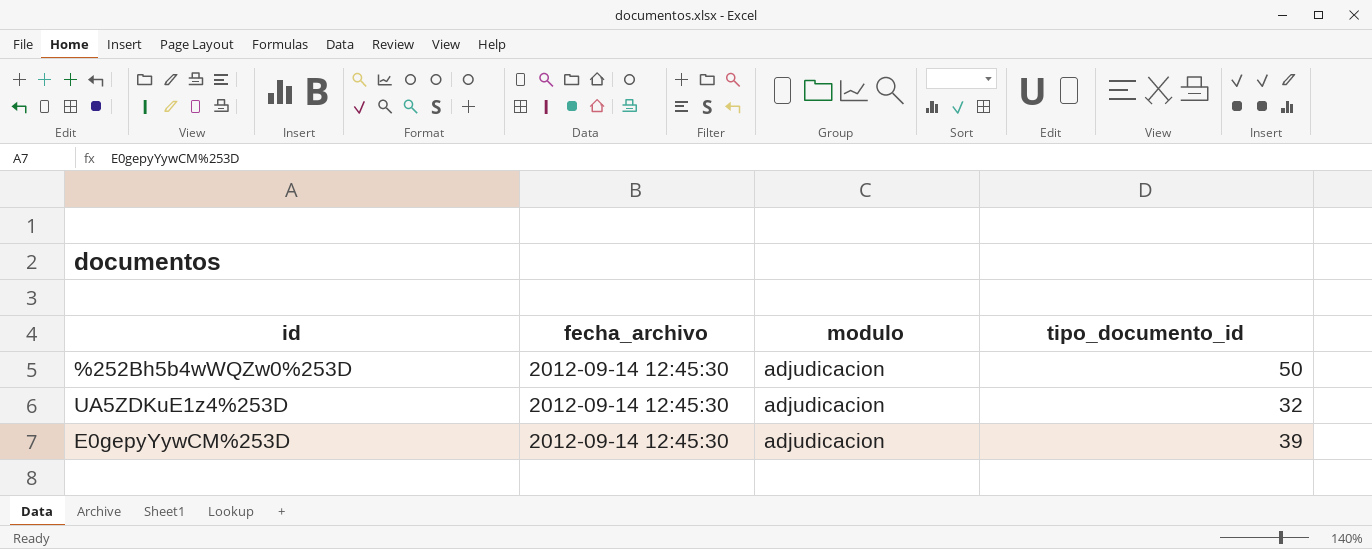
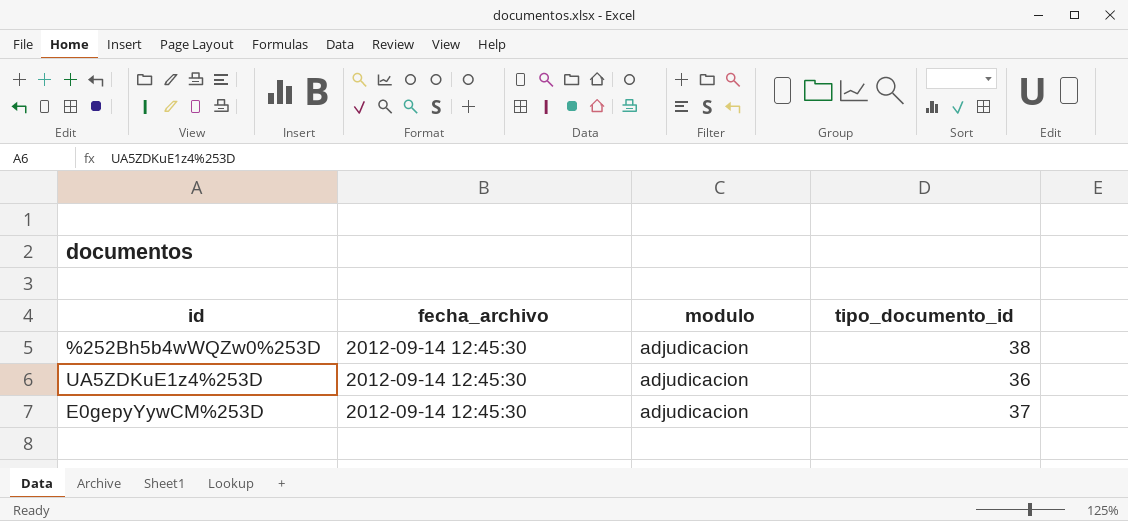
%252Bh5b4wWQZw0%253D | tipo_documento_id: 50 -> 38
UA5ZDKuE1z4%253D | tipo_documento_id: 32 -> 36
E0gepyYywCM%253D | tipo_documento_id: 39 -> 37

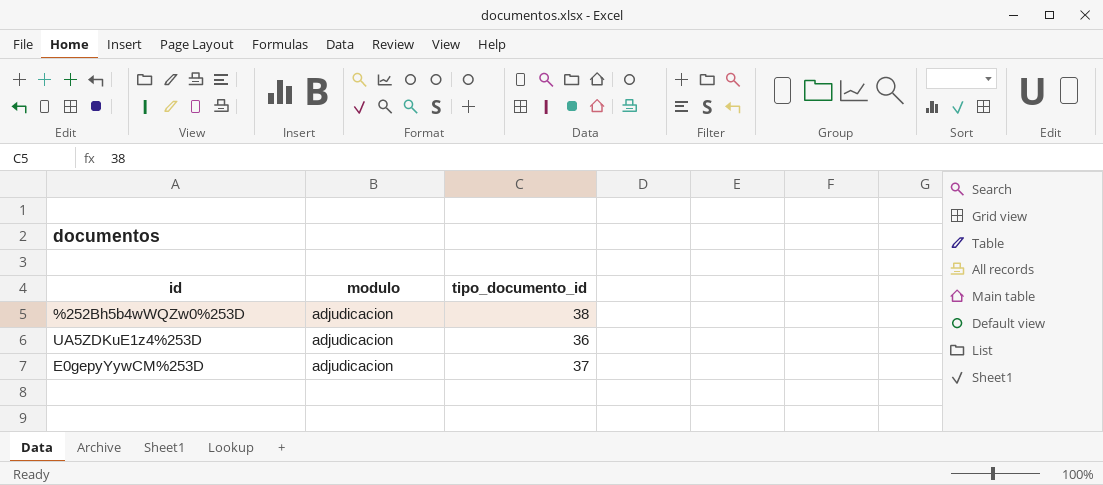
column fecha_archivo | position: 2 -> none

